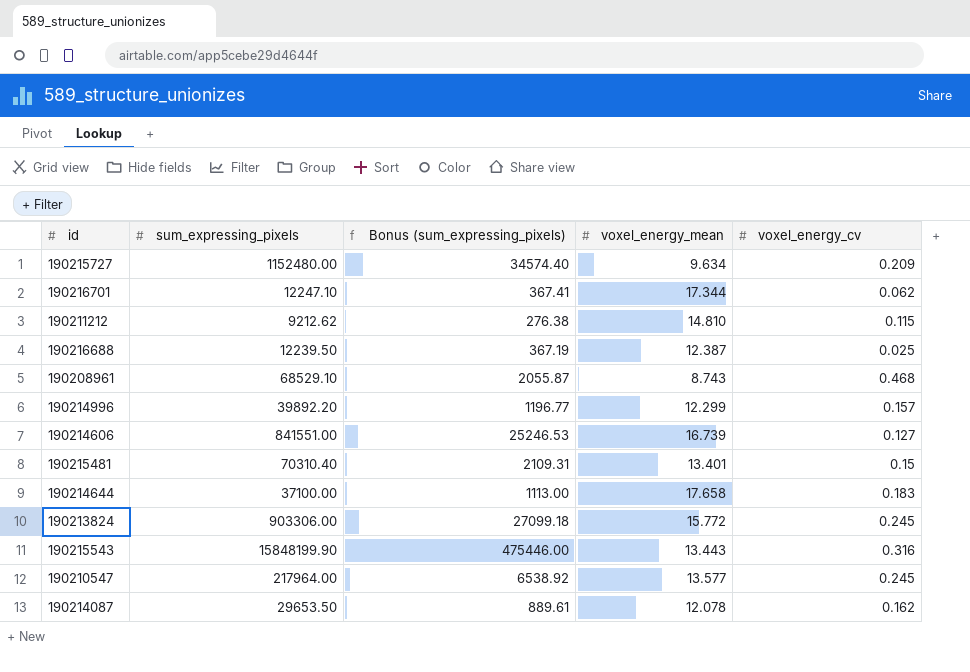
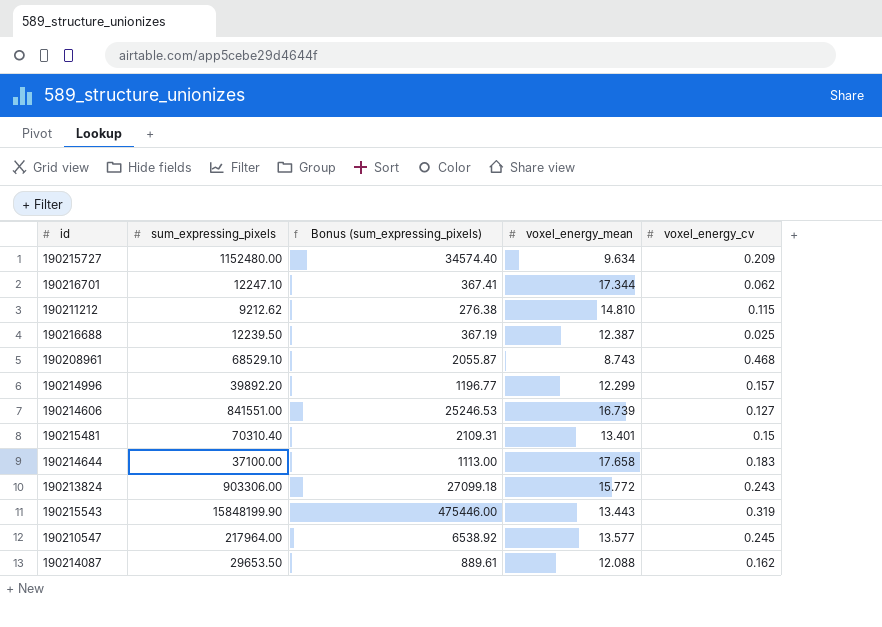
190213824 | voxel_energy_cv: 0.245 -> 0.243
190215543 | voxel_energy_cv: 0.316 -> 0.319
190214087 | voxel_energy_mean: 12.078 -> 12.088

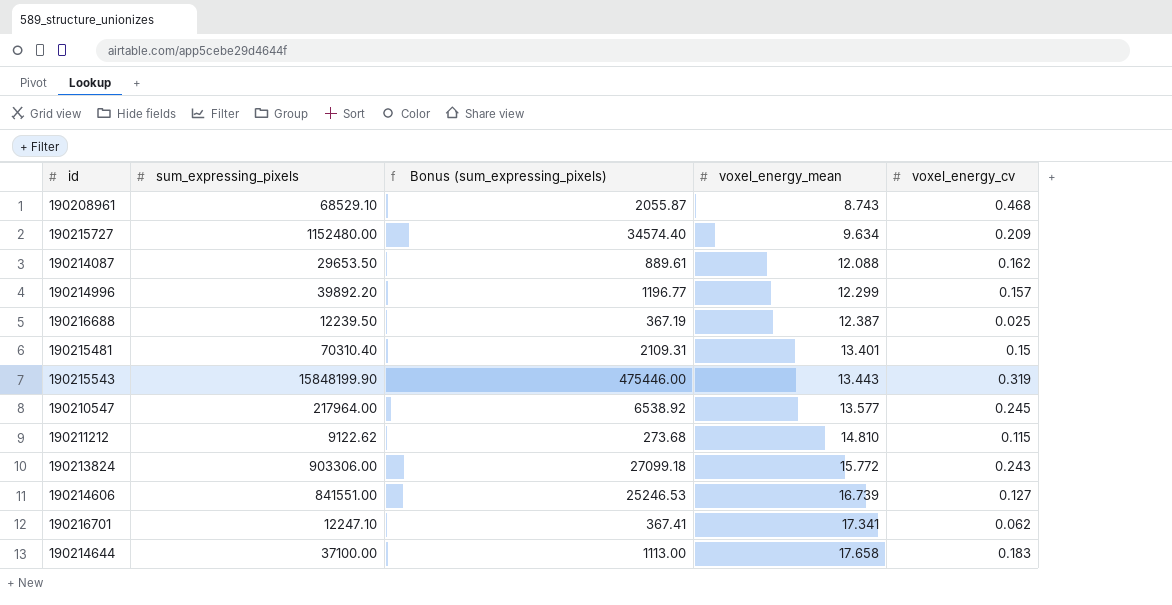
row order: none -> voxel_energy_mean ascending
190211212 | sum_expressing_pixels: 9212.62 -> 9122.62
190211212 | Bonus (sum_expressing_pixels): 276.38 -> 273.68
190216701 | voxel_energy_mean: 17.344 -> 17.341

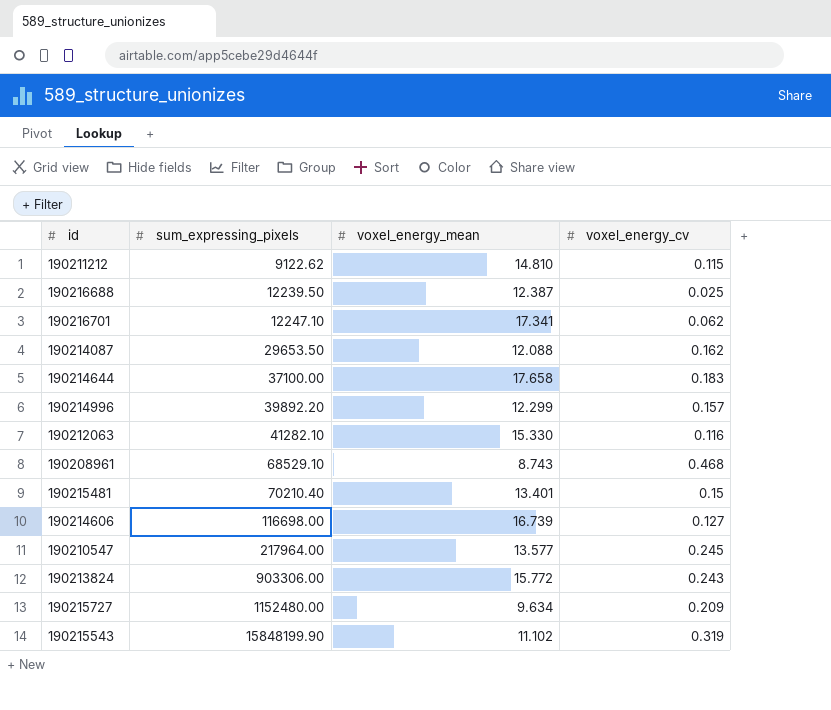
row order: voxel_energy_mean ascending -> sum_expressing_pixels ascending
column Bonus (sum_expressing_pixels) | formula: [sum_expressing_pixels] * 0.03 -> none
row 190212063: none -> 41282.10 | 15.330 | 0.116
190215481 | sum_expressing_pixels: 70310.40 -> 70210.40
190214606 | sum_expressing_pixels: 841551.00 -> 116698.00
190215543 | voxel_energy_mean: 13.443 -> 11.102

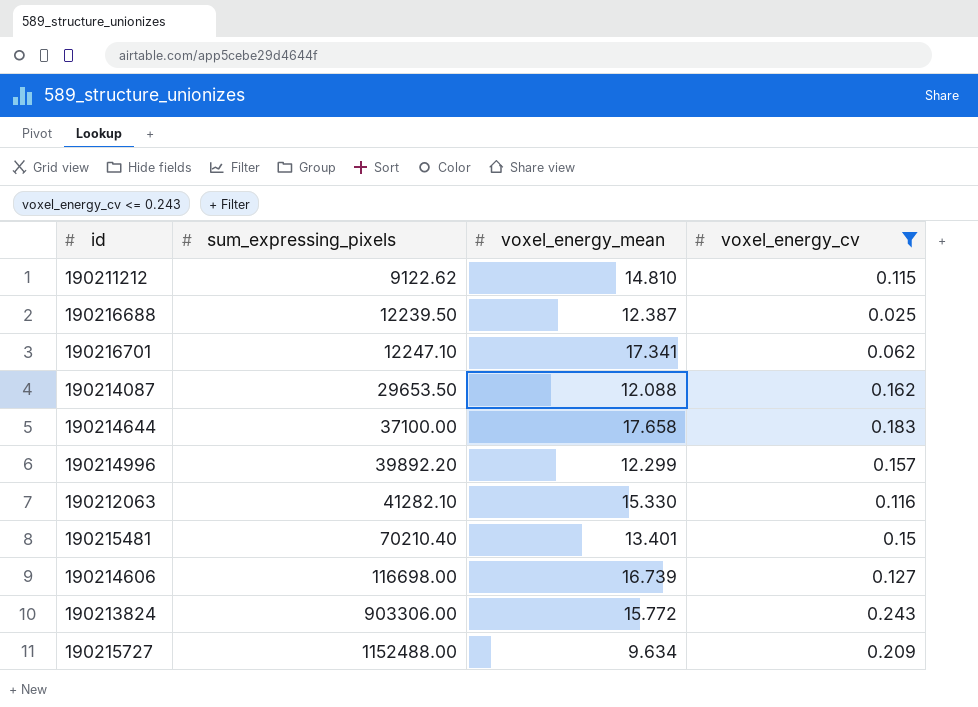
filter: none -> voxel_energy_cv <= 0.243
190215727 | sum_expressing_pixels: 1152480.00 -> 1152488.00

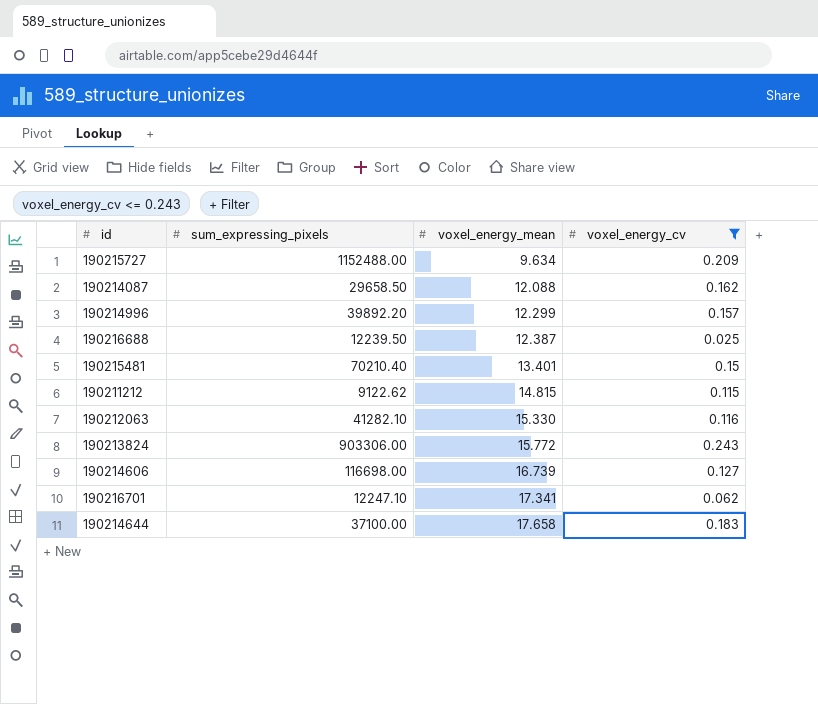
row order: sum_expressing_pixels ascending -> voxel_energy_mean ascending
190214087 | sum_expressing_pixels: 29653.50 -> 29658.50
190211212 | voxel_energy_mean: 14.810 -> 14.815

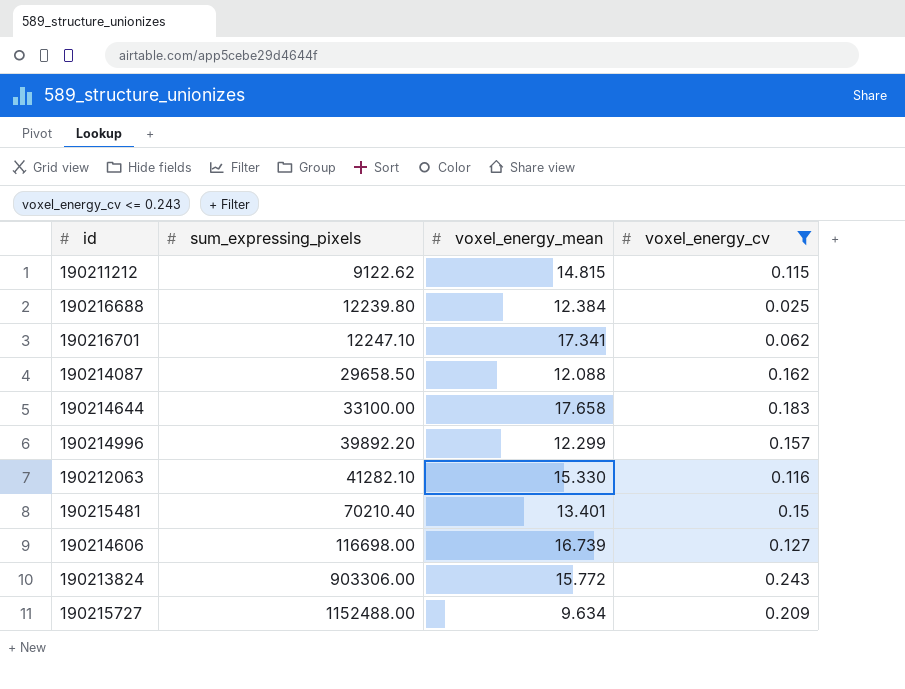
row order: voxel_energy_mean ascending -> sum_expressing_pixels ascending
190216688 | sum_expressing_pixels: 12239.50 -> 12239.80
190216688 | voxel_energy_mean: 12.387 -> 12.384
190214644 | sum_expressing_pixels: 37100.00 -> 33100.00

